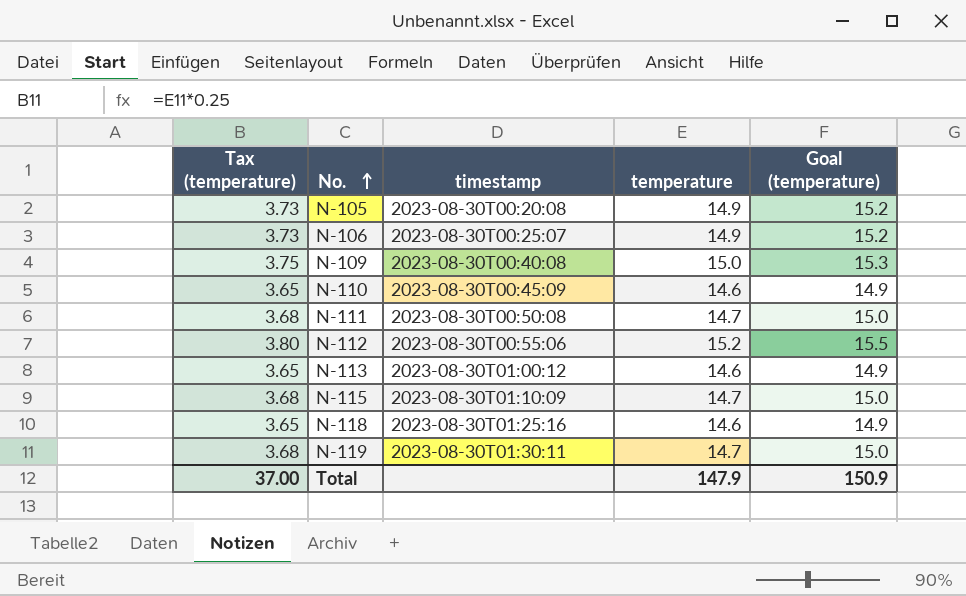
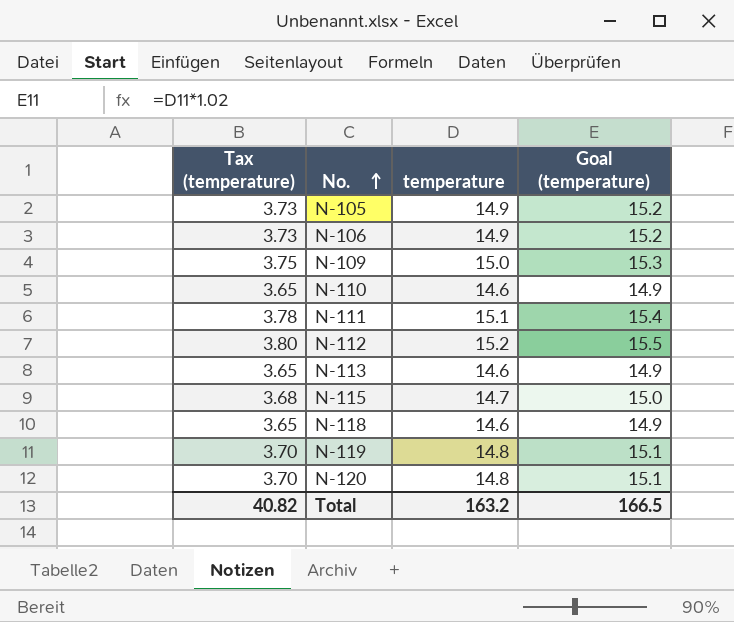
column timestamp | position: 3 -> none
N-111 | Tax (temperature): 3.68 -> 3.78
N-111 | temperature: 14.7 -> 15.1
N-111 | Goal (temperature): 15.0 -> 15.4
N-119 | Tax (temperature): 3.68 -> 3.70
N-119 | temperature: 14.7 -> 14.8
N-119 | Goal (temperature): 15.0 -> 15.1
row N-120: none -> 3.70 | 14.8 | 15.1
Total | Tax (temperature): 37.00 -> 40.82
Total | temperature: 147.9 -> 163.2
Total | Goal (temperature): 150.9 -> 166.5

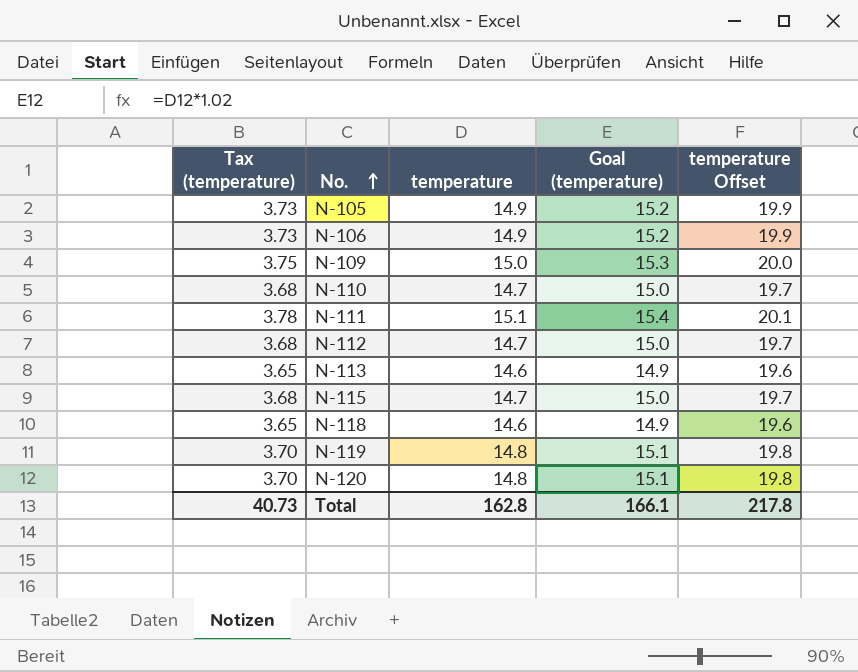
column temperature Offset | formula: none -> [temperature] + 5
N-110 | Tax (temperature): 3.65 -> 3.68
N-110 | temperature: 14.6 -> 14.7
N-110 | Goal (temperature): 14.9 -> 15.0
N-112 | Tax (temperature): 3.80 -> 3.68
N-112 | temperature: 15.2 -> 14.7
N-112 | Goal (temperature): 15.5 -> 15.0
Total | Tax (temperature): 40.82 -> 40.73
Total | temperature: 163.2 -> 162.8
Total | Goal (temperature): 166.5 -> 166.1

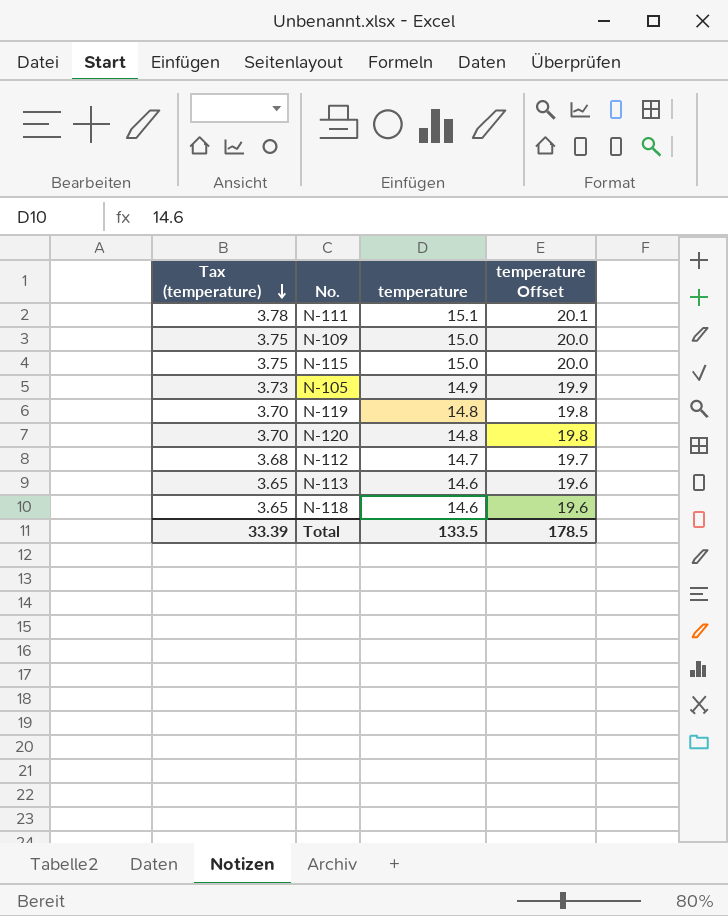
row order: No. ascending -> Tax (temperature) descending
column Goal (temperature) | formula: [temperature] * 1.02 -> none
row N-106: 3.73 | 14.9 | 15.2 | 19.9 -> none
row N-110: 3.68 | 14.7 | 15.0 | 19.7 -> none
N-115 | Tax (temperature): 3.68 -> 3.75
N-115 | temperature: 14.7 -> 15.0
N-115 | temperature Offset: 19.7 -> 20.0
Total | Tax (temperature): 40.73 -> 33.39
Total | temperature: 162.8 -> 133.5
Total | temperature Offset: 217.8 -> 178.5

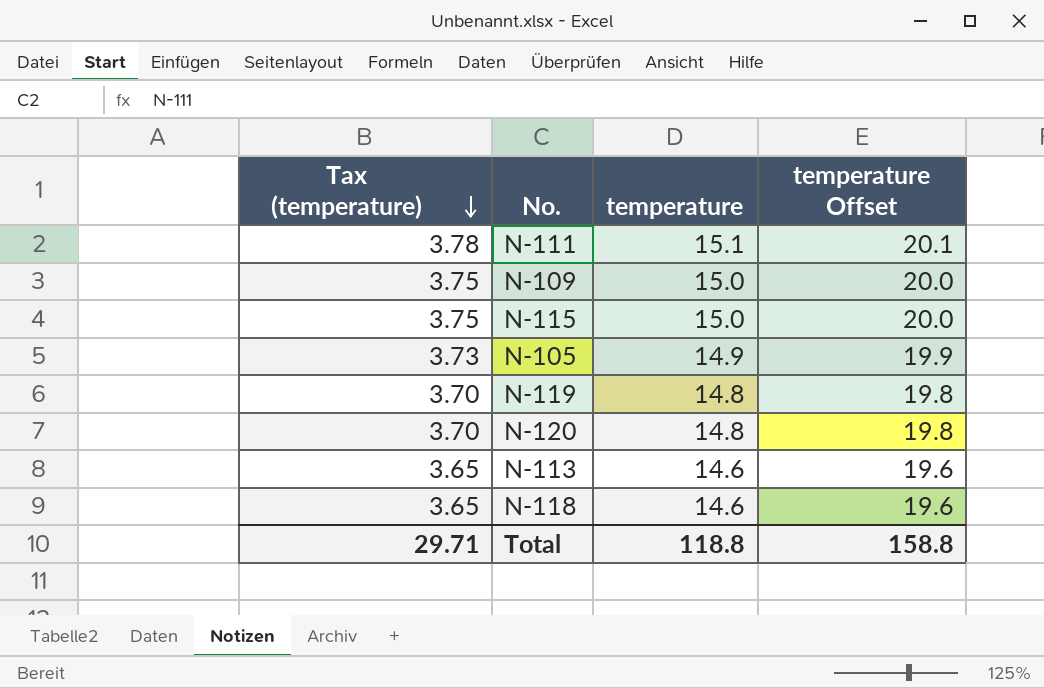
row N-112: 3.68 | 14.7 | 19.7 -> none
Total | Tax (temperature): 33.39 -> 29.71
Total | temperature: 133.5 -> 118.8
Total | temperature Offset: 178.5 -> 158.8

